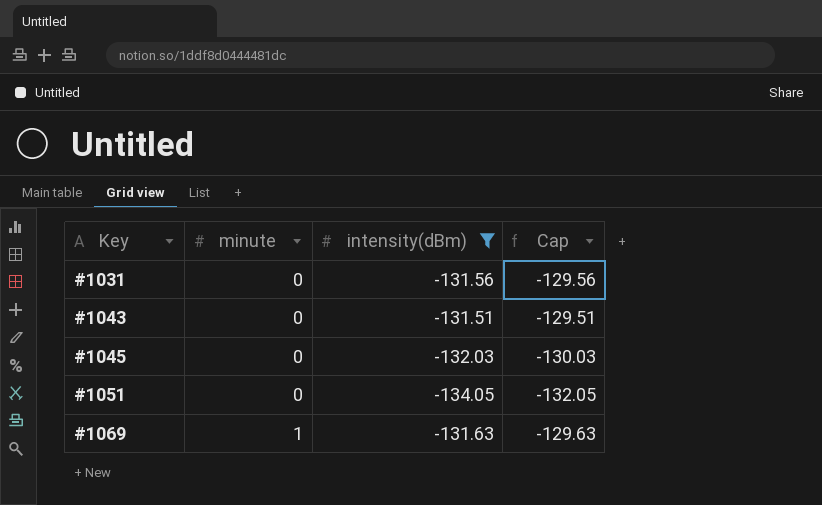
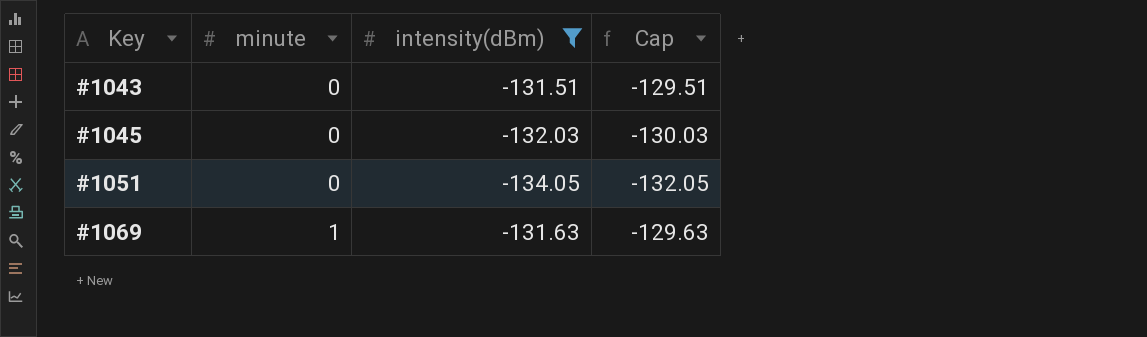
row #1031: 0 | -131.56 | -129.56 -> none

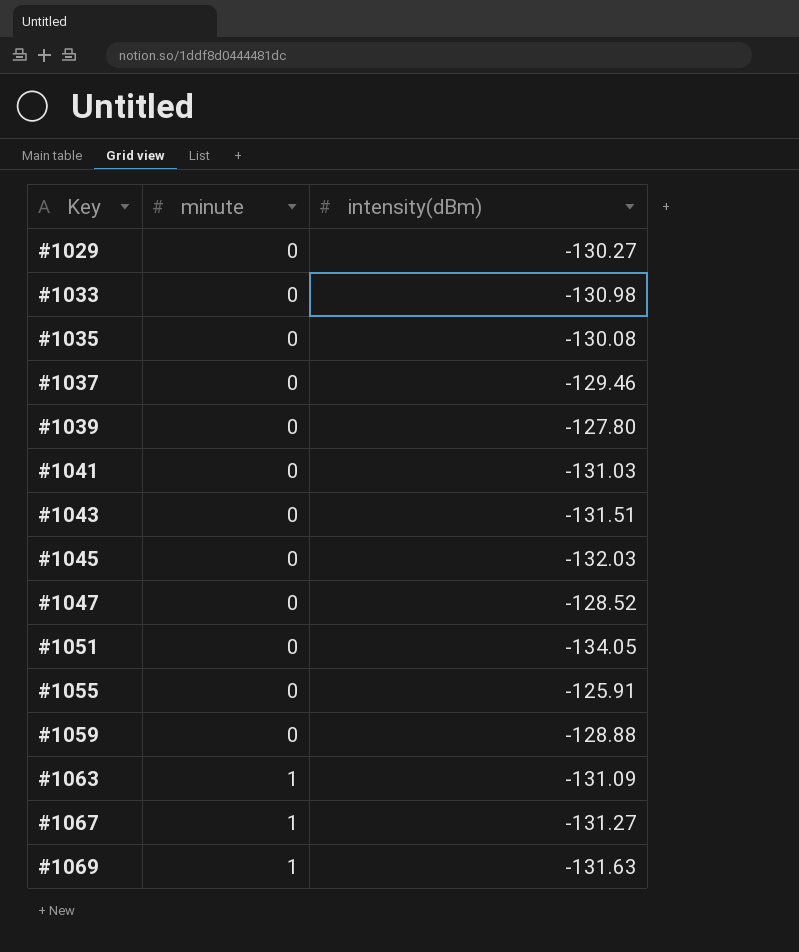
filter: intensity(dBm) <= -131.51 -> none
column Cap | formula: [intensity(dBm)] + 2 -> none

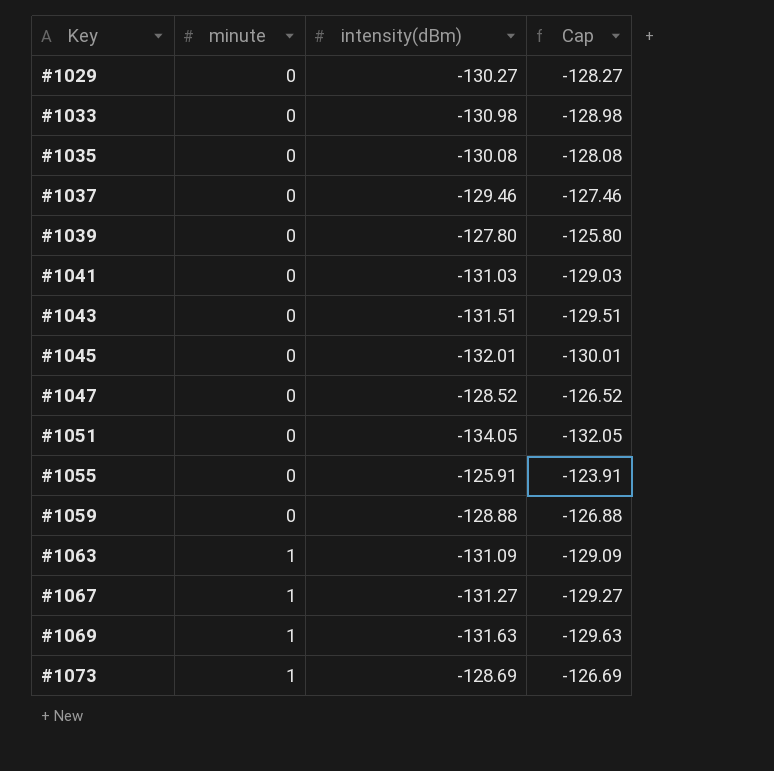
column Cap | formula: none -> [intensity(dBm)] + 2
#1045 | intensity(dBm): -132.03 -> -132.01
row #1073: none -> 1 | -128.69 | -126.69

